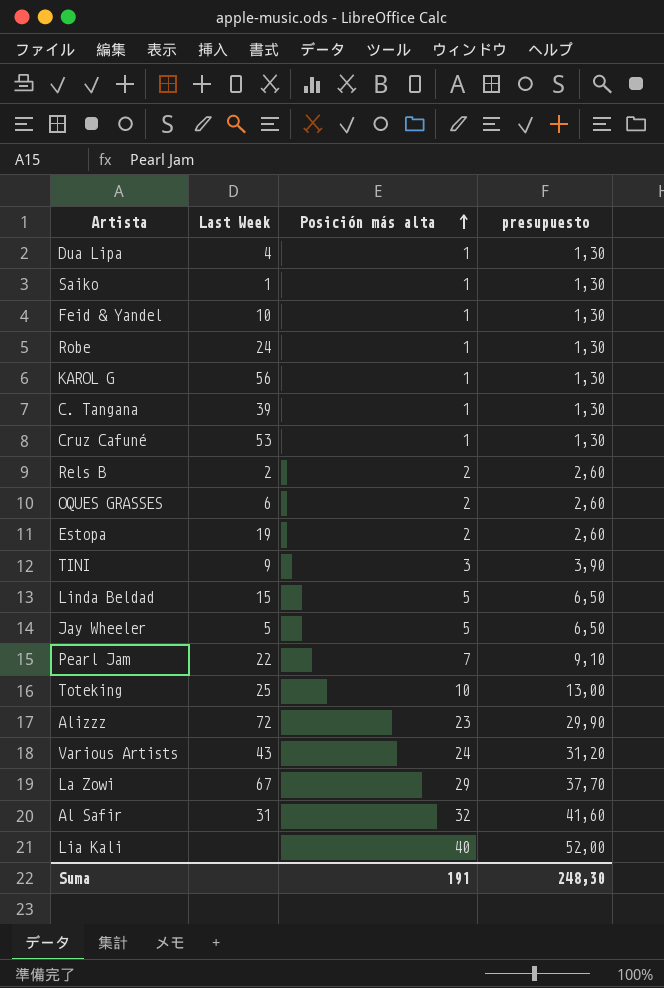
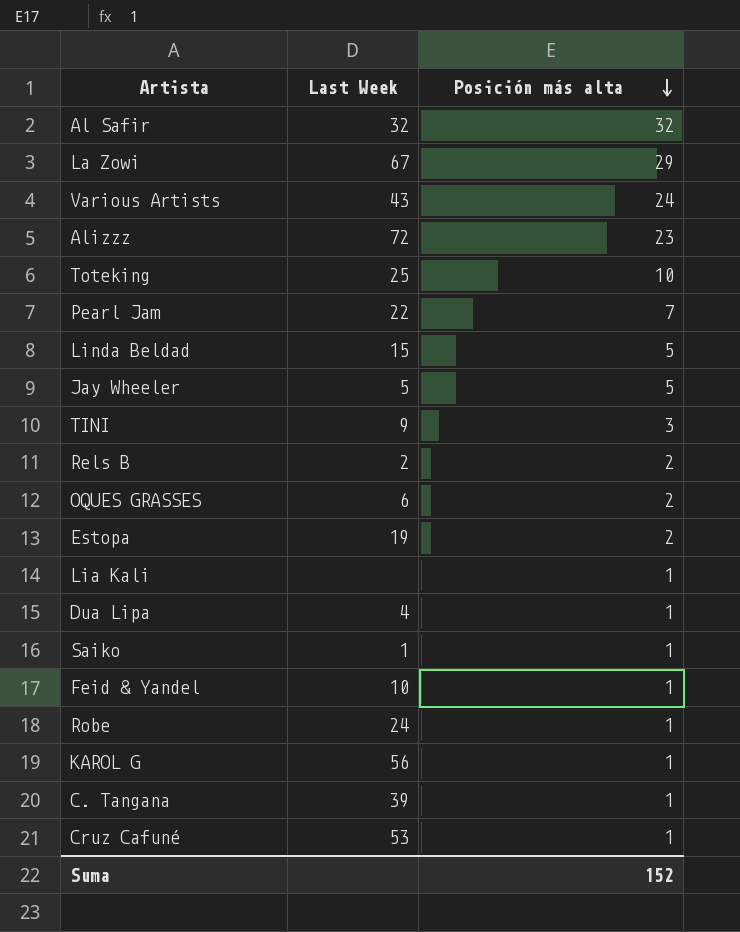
row order: Posición más alta ascending -> Posición más alta descending
column presupuesto | formula: [Posición más alta] * 1,3 -> none
Al Safir | Last Week: 31 -> 32
Lia Kali | Posición más alta: 40 -> 1
Suma | Posición más alta: 191 -> 152

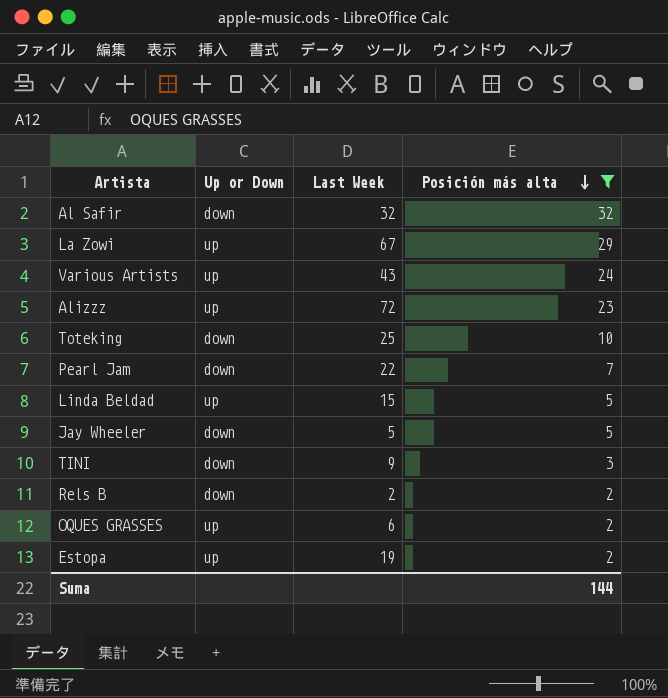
filter: none -> Posición más alta != 1
column Up or Down | position: none -> 2
Suma | Posición más alta: 152 -> 144

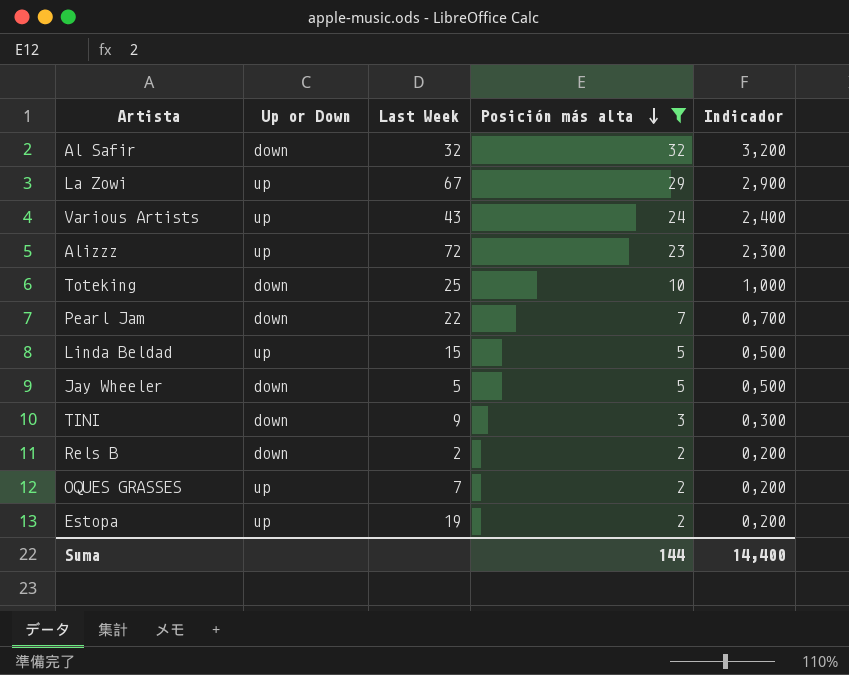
column Indicador | formula: none -> [Posición más alta] * 0,1
OQUES GRASSES | Last Week: 6 -> 7

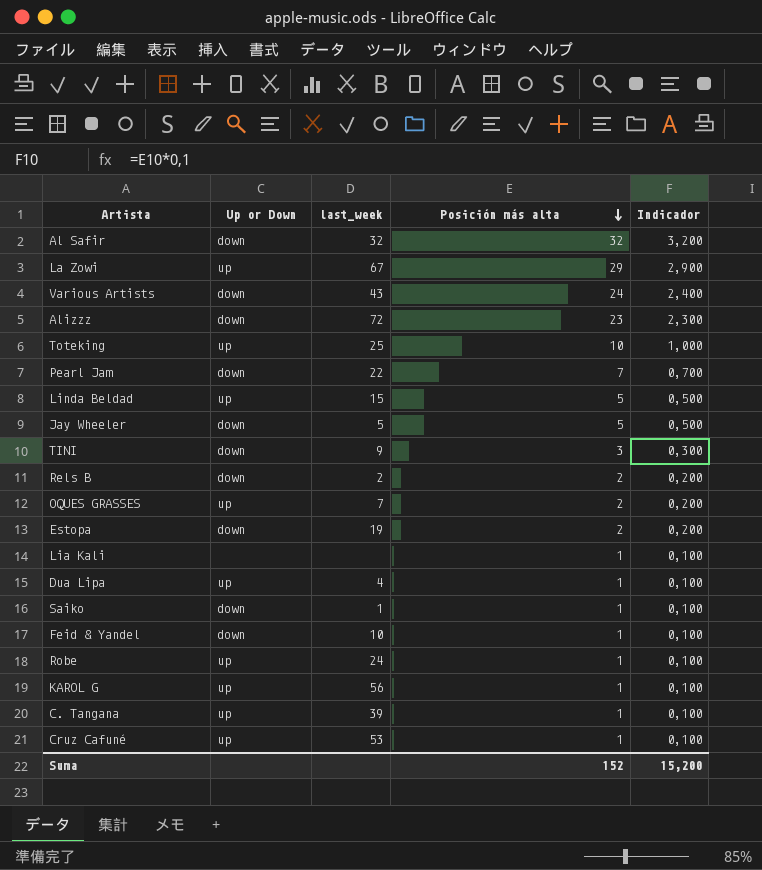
filter: Posición más alta != 1 -> none
column name: Last Week -> last_week
Various Artists | Up or Down: up -> down
Alizzz | Up or Down: up -> down
Toteking | Up or Down: down -> up
Estopa | Up or Down: up -> down
Suma | Posición más alta: 144 -> 152
Suma | Indicador: 14,400 -> 15,200

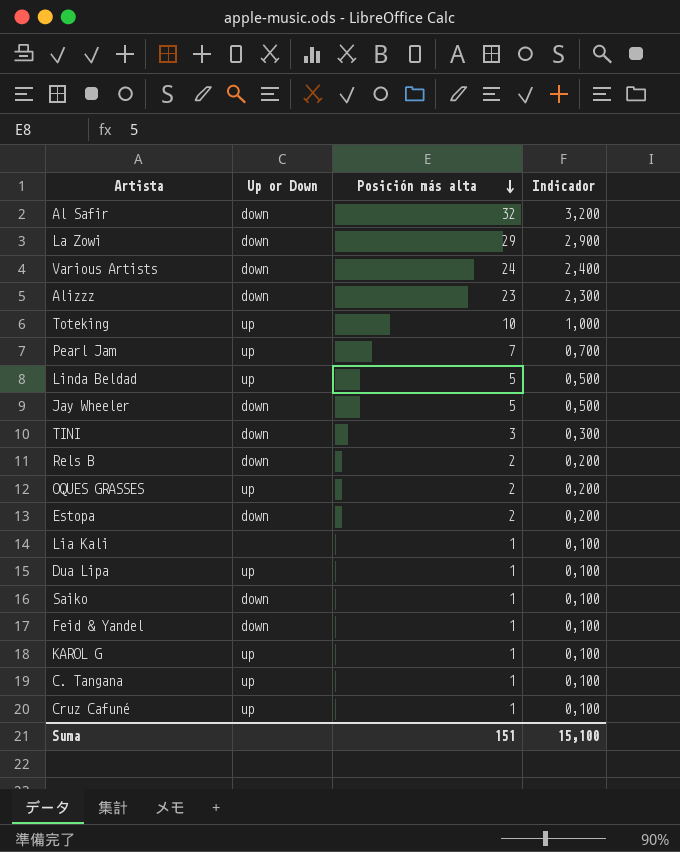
column last_week | position: 3 -> none
row Robe: up | 24 | 1 | 0,100 -> none
La Zowi | Up or Down: up -> down
Pearl Jam | Up or Down: down -> up
Suma | Posición más alta: 152 -> 151
Suma | Indicador: 15,200 -> 15,100

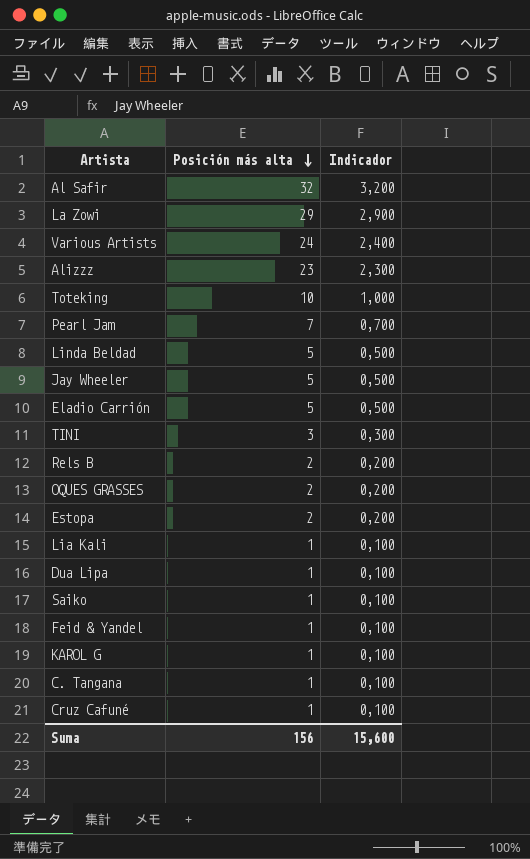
column Up or Down | position: 2 -> none
row Eladio Carrión: none -> 5 | 0,500
Suma | Posición más alta: 151 -> 156
Suma | Indicador: 15,100 -> 15,600

